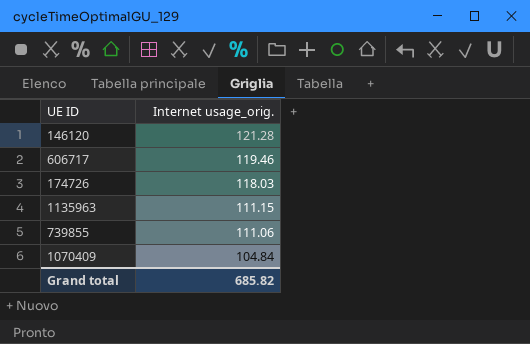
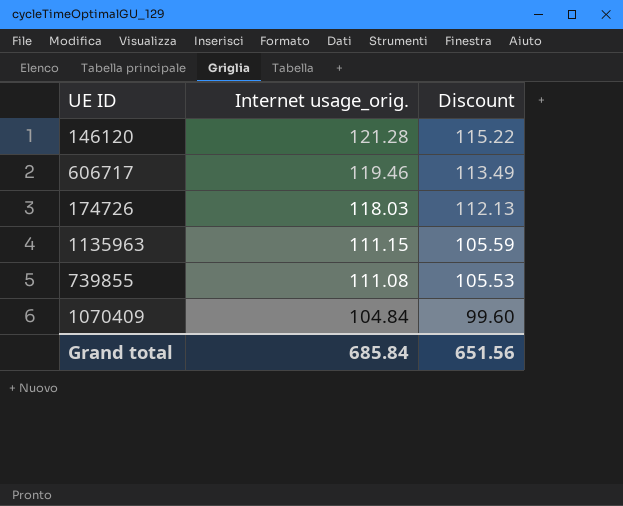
column Discount | formula: none -> [Internet usage_orig.] * 0.95
739855 | Internet usage_orig.: 111.06 -> 111.08
Grand total | Internet usage_orig.: 685.82 -> 685.84

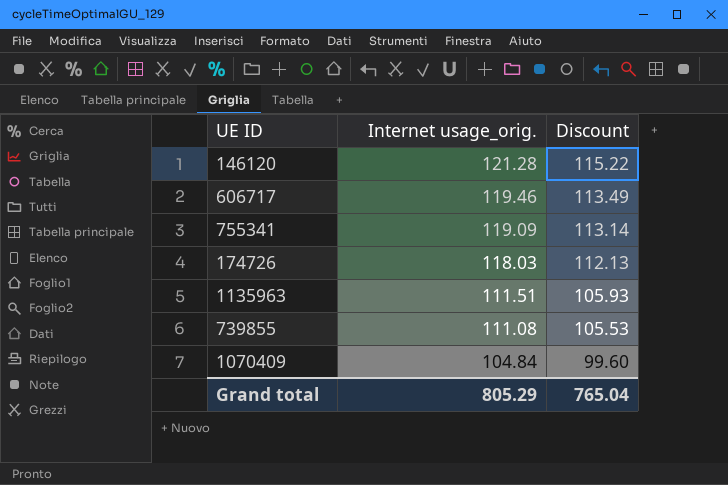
row 755341: none -> 119.09 | 113.14
1135963 | Internet usage_orig.: 111.15 -> 111.51
1135963 | Discount: 105.59 -> 105.93
Grand total | Internet usage_orig.: 685.84 -> 805.29
Grand total | Discount: 651.56 -> 765.04

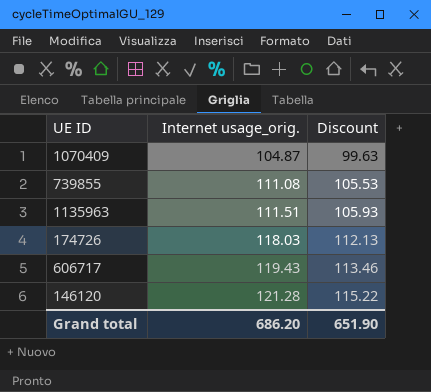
row order: Internet usage_orig. descending -> Internet usage_orig. ascending
row 755341: 119.09 | 113.14 -> none
1070409 | Internet usage_orig.: 104.84 -> 104.87
1070409 | Discount: 99.60 -> 99.63
606717 | Internet usage_orig.: 119.46 -> 119.43
606717 | Discount: 113.49 -> 113.46
Grand total | Internet usage_orig.: 805.29 -> 686.20
Grand total | Discount: 765.04 -> 651.90

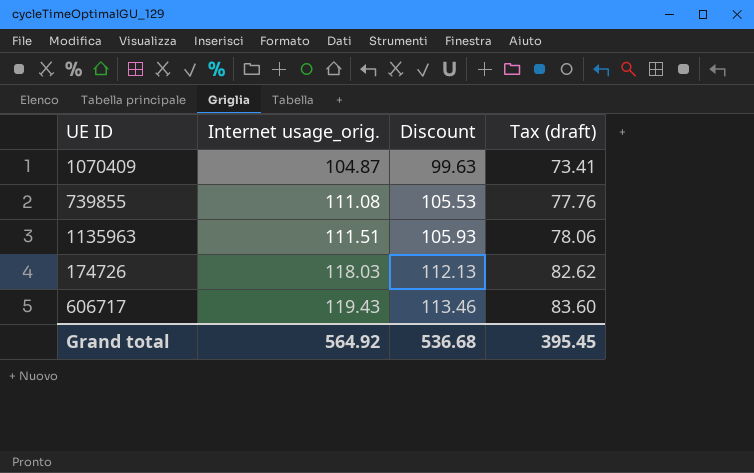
column Tax (draft) | formula: none -> [Internet usage_orig.] * 0.7
row 146120: 121.28 | 115.22 -> none
Grand total | Internet usage_orig.: 686.20 -> 564.92
Grand total | Discount: 651.90 -> 536.68

